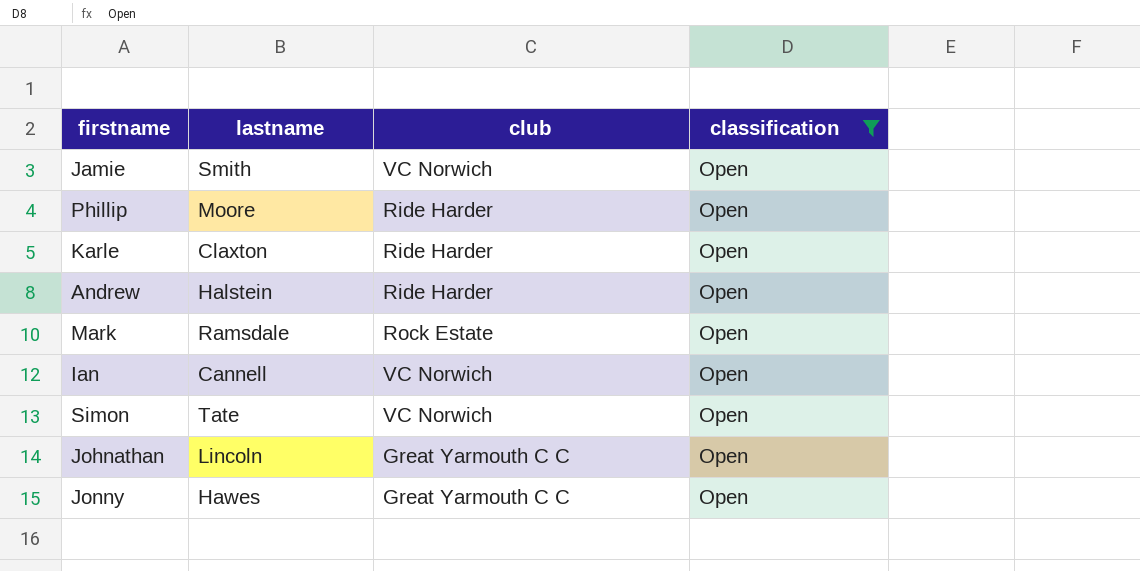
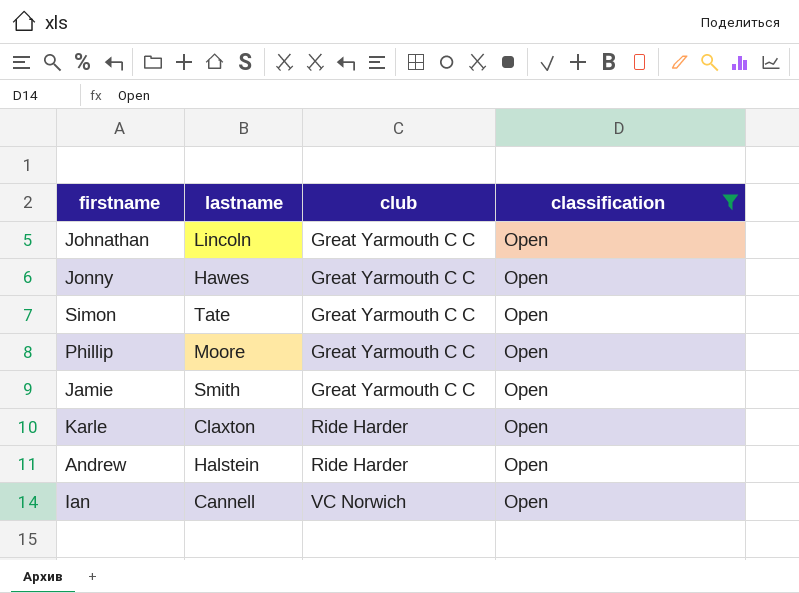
row order: none -> club ascending
row Mark: Ramsdale | Rock Estate | Open -> none
Simon | club: VC Norwich -> Great Yarmouth C C
Phillip | club: Ride Harder -> Great Yarmouth C C
Jamie | club: VC Norwich -> Great Yarmouth C C

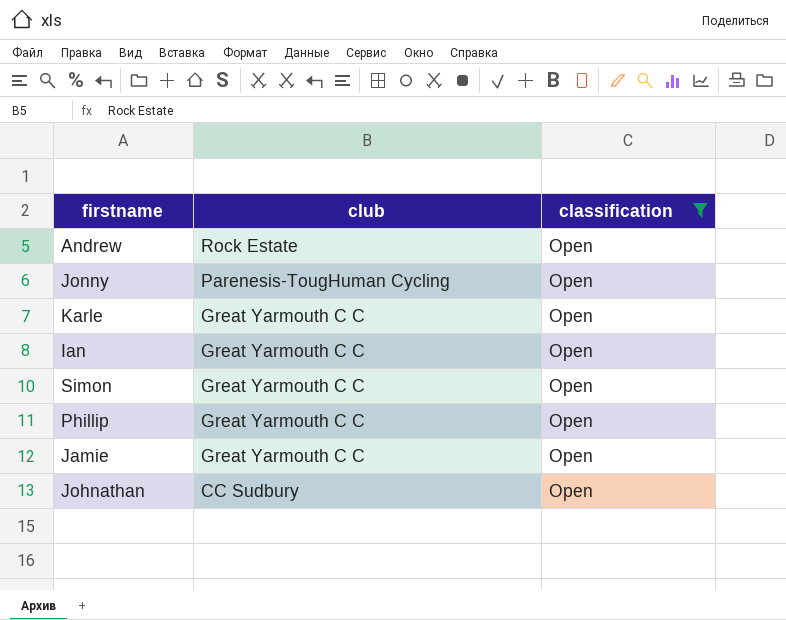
row order: club ascending -> club descending
column lastname | position: 2 -> none
Andrew | club: Ride Harder -> Rock Estate
Jonny | club: Great Yarmouth C C -> Parenesis-TougHuman Cycling
Karle | club: Ride Harder -> Great Yarmouth C C
Ian | club: VC Norwich -> Great Yarmouth C C
Johnathan | club: Great Yarmouth C C -> CC Sudbury

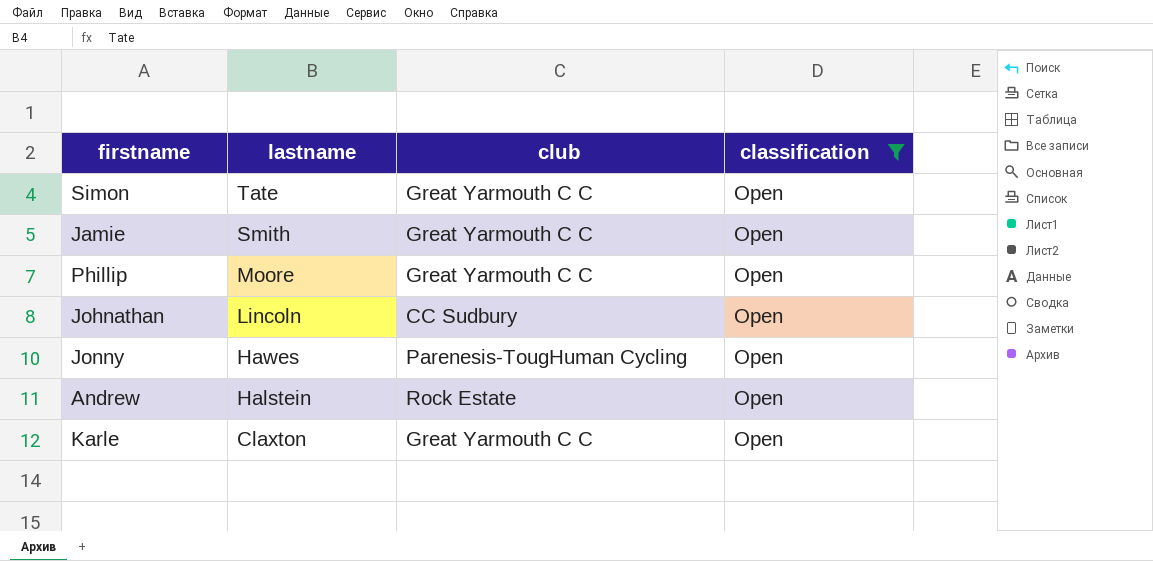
row order: club descending -> lastname descending
column lastname | position: none -> 2
row Ian: Great Yarmouth C C | Open -> none

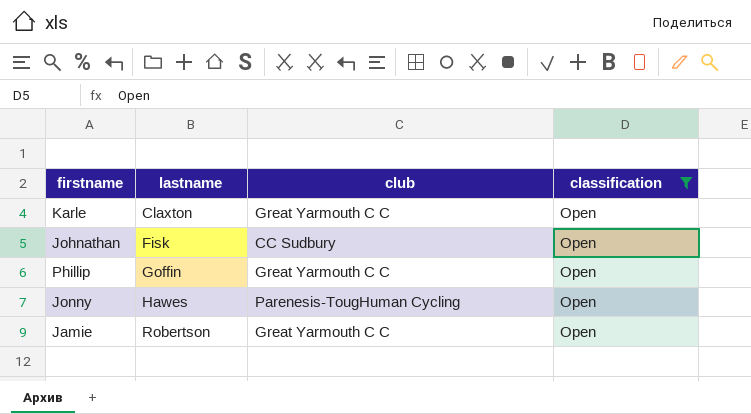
row order: lastname descending -> lastname ascending
row Simon: Tate | Great Yarmouth C C | Open -> none
row Andrew: Halstein | Rock Estate | Open -> none
Johnathan | lastname: Lincoln -> Fisk
Phillip | lastname: Moore -> Goffin
Jamie | lastname: Smith -> Robertson

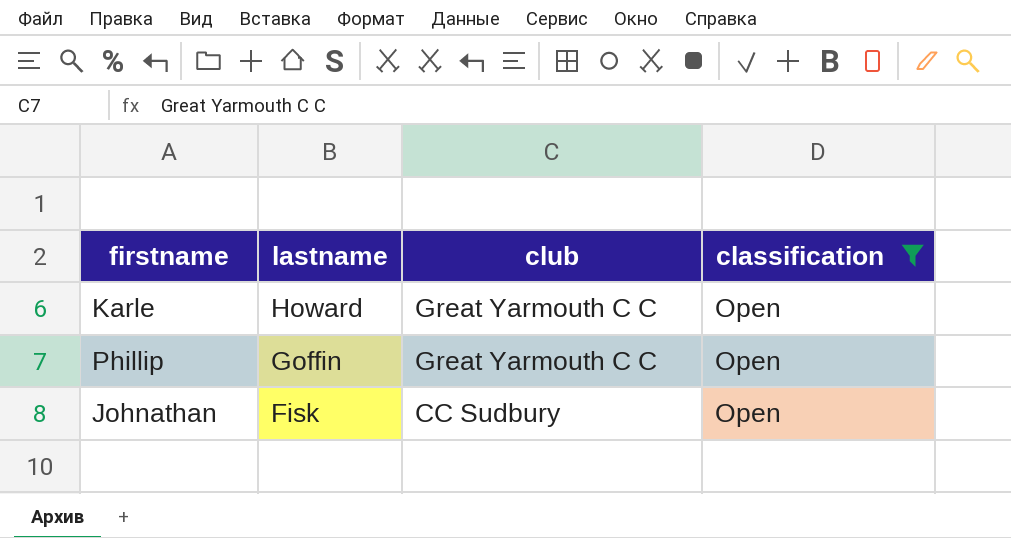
row order: lastname ascending -> lastname descending
row Jonny: Hawes | Parenesis-TougHuman Cycling | Open -> none
row Jamie: Robertson | Great Yarmouth C C | Open -> none
Karle | lastname: Claxton -> Howard

